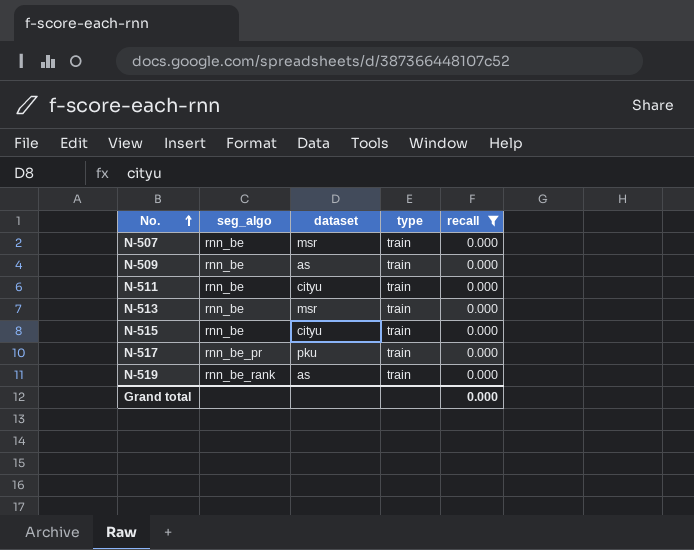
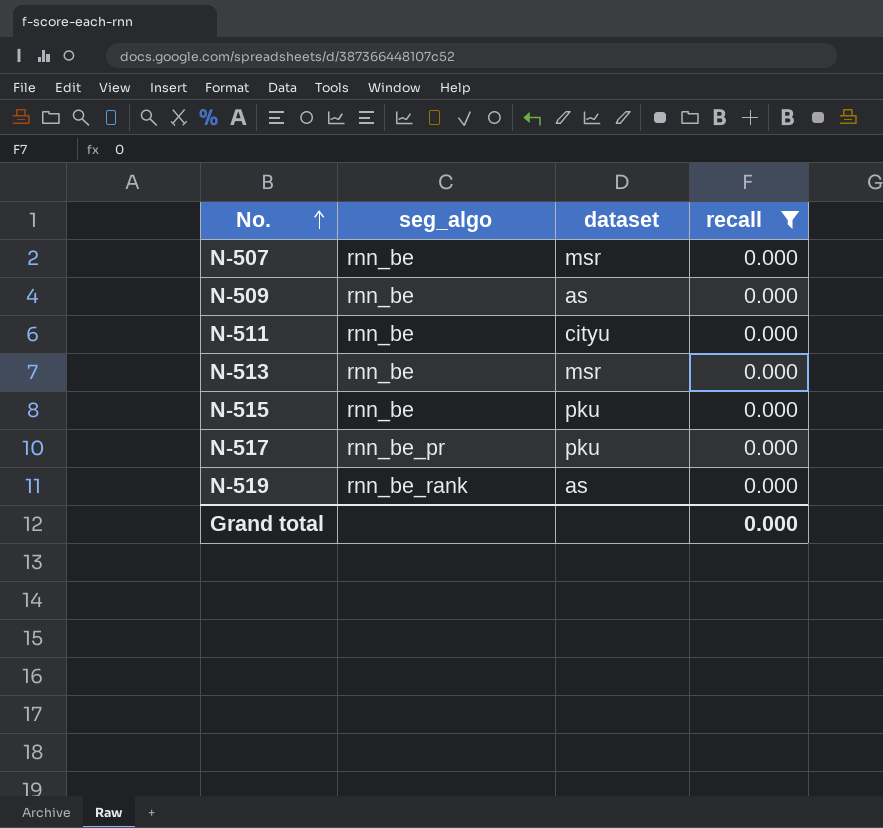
column type | position: 4 -> none
N-515 | dataset: cityu -> pku

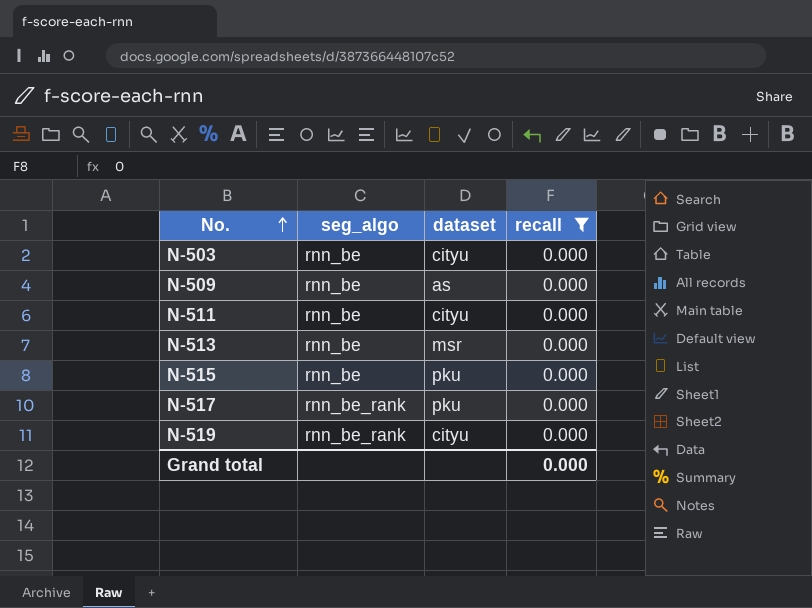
row N-507: rnn_be | msr | 0.000 -> none
row N-503: none -> rnn_be | cityu | 0.000
N-517 | seg_algo: rnn_be_pr -> rnn_be_rank
N-519 | dataset: as -> cityu

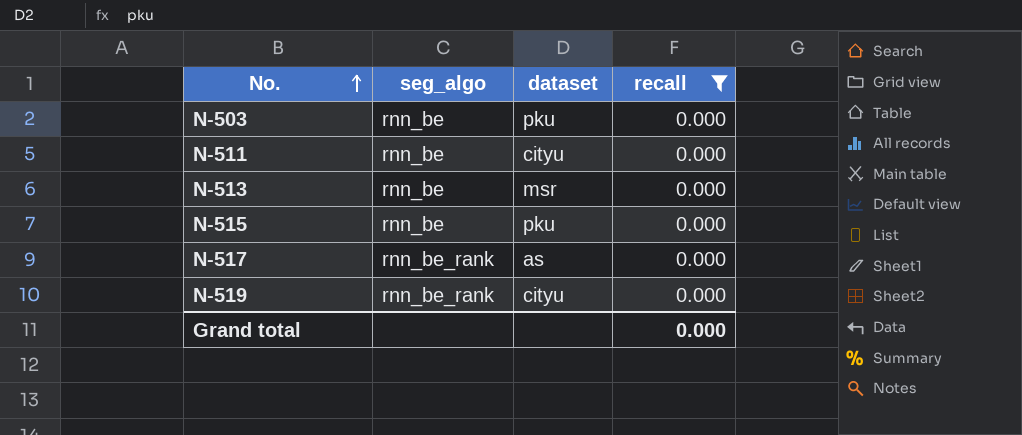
row N-509: rnn_be | as | 0.000 -> none
N-503 | dataset: cityu -> pku
N-517 | dataset: pku -> as

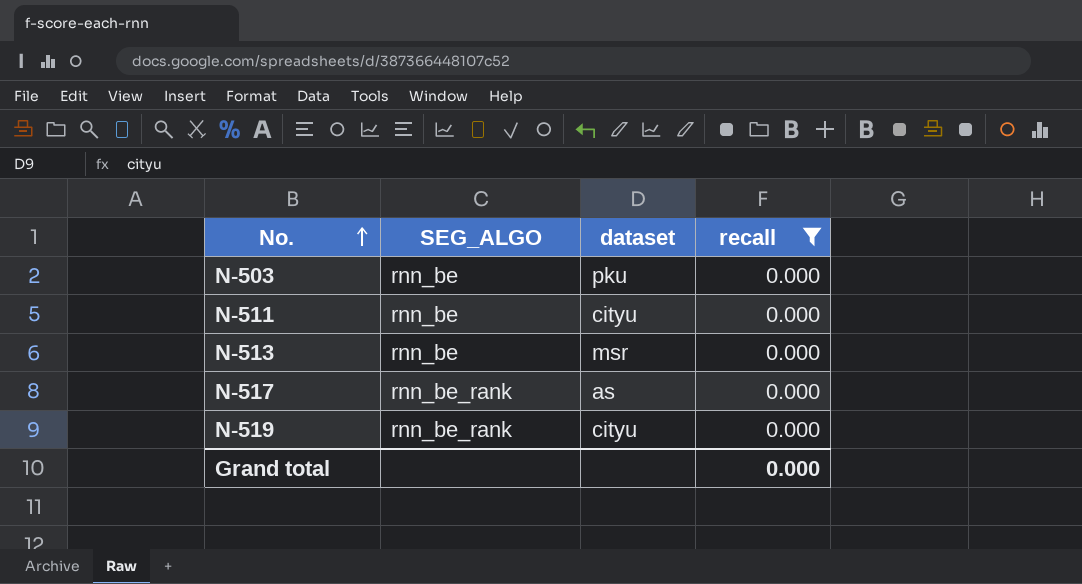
column name: seg_algo -> SEG_ALGO
row N-515: rnn_be | pku | 0.000 -> none

